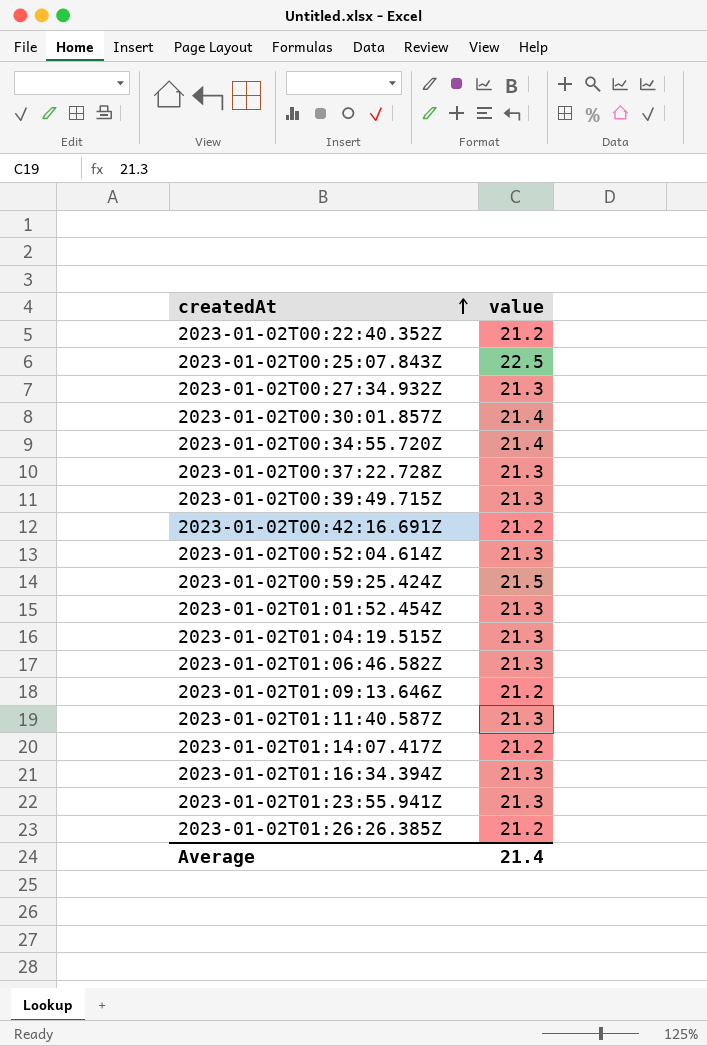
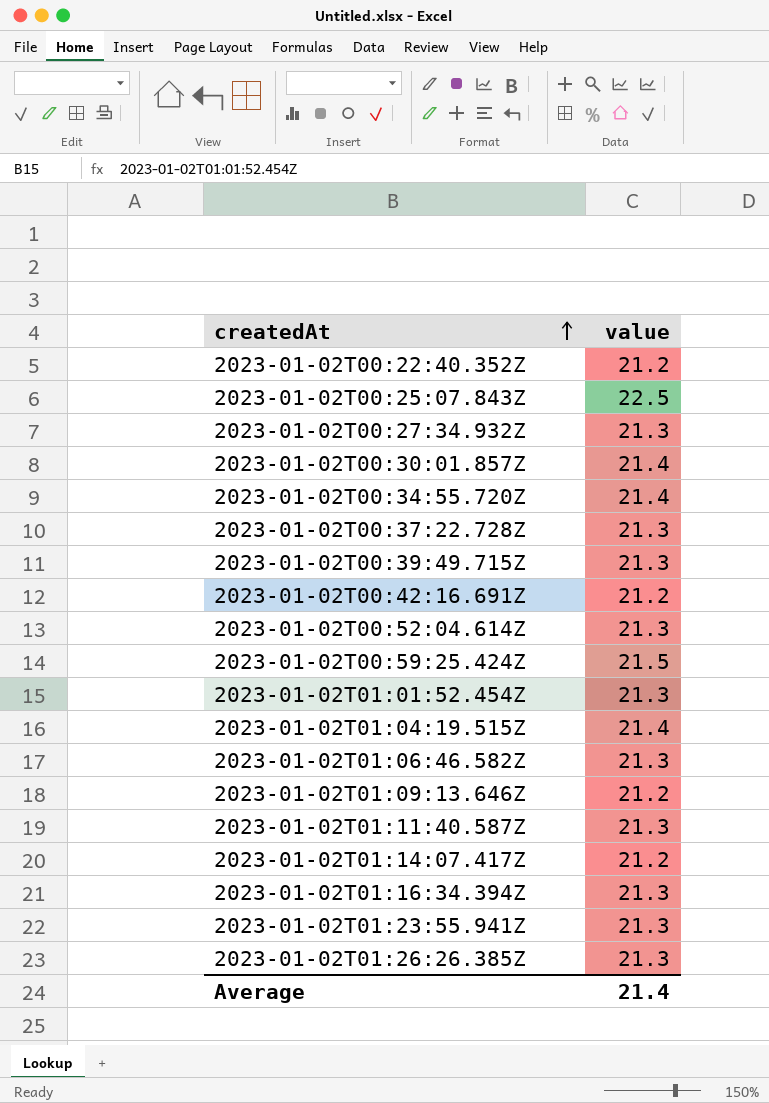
2023-01-02T01:04:19.515Z | value: 21.3 -> 21.4
2023-01-02T01:26:26.385Z | value: 21.2 -> 21.3

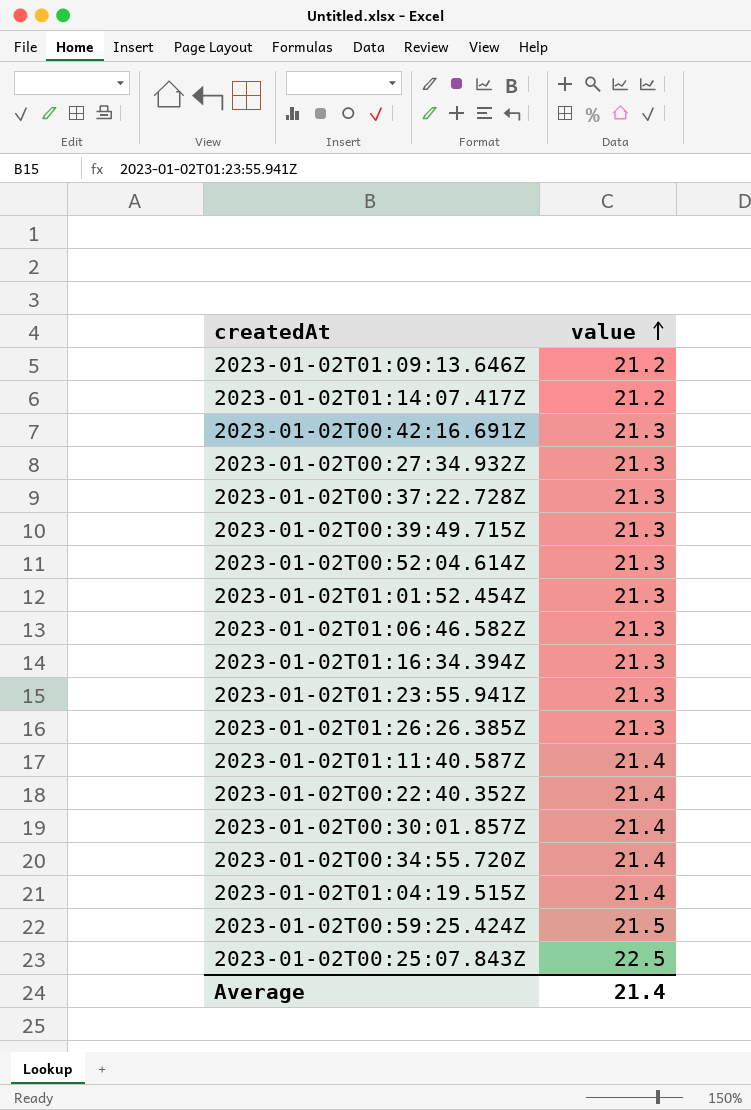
row order: createdAt ascending -> value ascending
2023-01-02T00:42:16.691Z | value: 21.2 -> 21.3
2023-01-02T01:11:40.587Z | value: 21.3 -> 21.4
2023-01-02T00:22:40.352Z | value: 21.2 -> 21.4

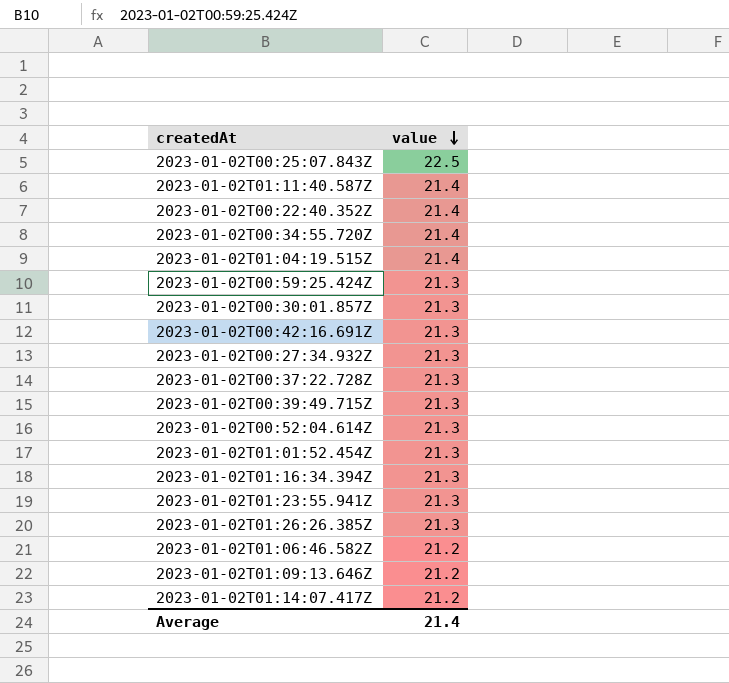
row order: value ascending -> value descending
2023-01-02T00:59:25.424Z | value: 21.5 -> 21.3
2023-01-02T00:30:01.857Z | value: 21.4 -> 21.3
2023-01-02T01:06:46.582Z | value: 21.3 -> 21.2

